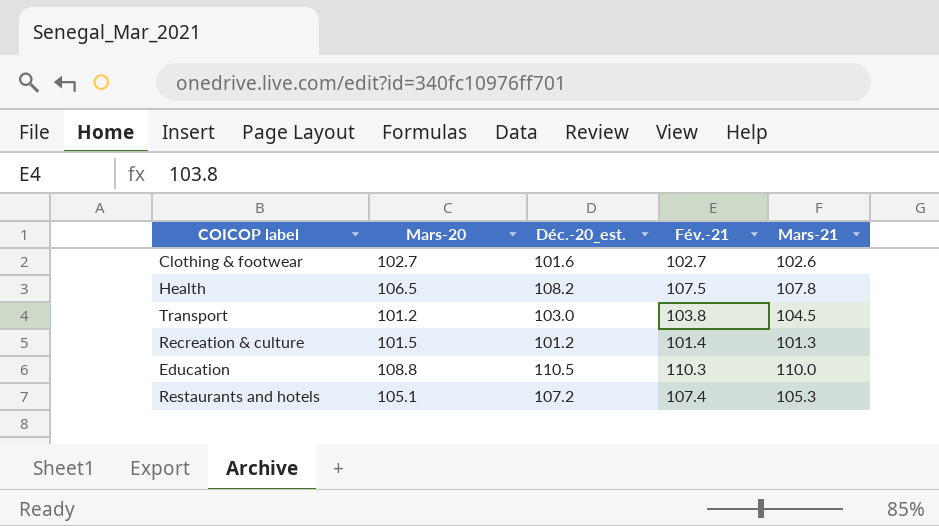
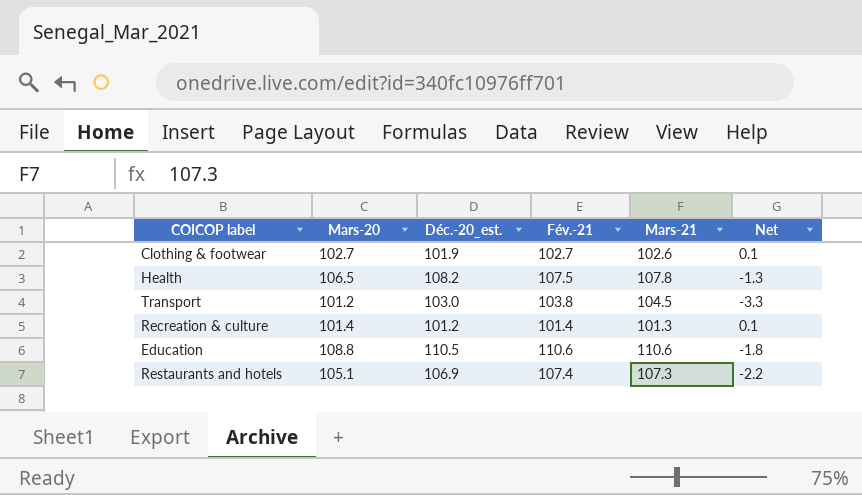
column Net | formula: none -> [Mars-20] - [Mars-21]
Clothing & footwear | Déc.-20_est.: 101.6 -> 101.9
Recreation & culture | Mars-20: 101.5 -> 101.4
Education | Fév.-21: 110.3 -> 110.6
Education | Mars-21: 110.0 -> 110.6
Restaurants and hotels | Déc.-20_est.: 107.2 -> 106.9
Restaurants and hotels | Mars-21: 105.3 -> 107.3

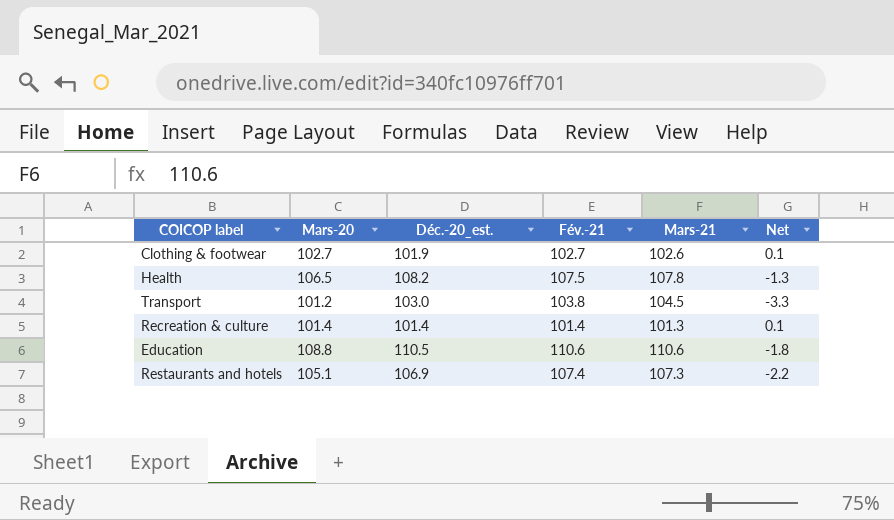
Recreation & culture | Déc.-20_est.: 101.2 -> 101.4

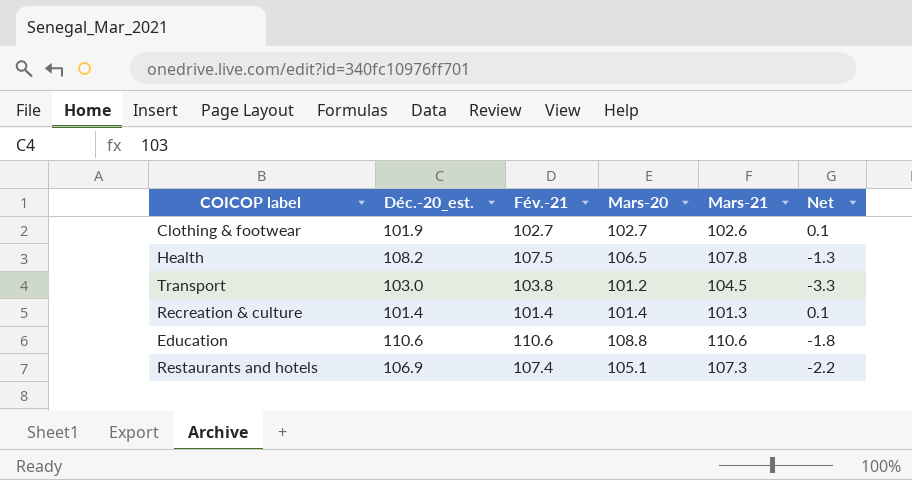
column Mars-20 | position: 2 -> 4
Education | Déc.-20_est.: 110.5 -> 110.6

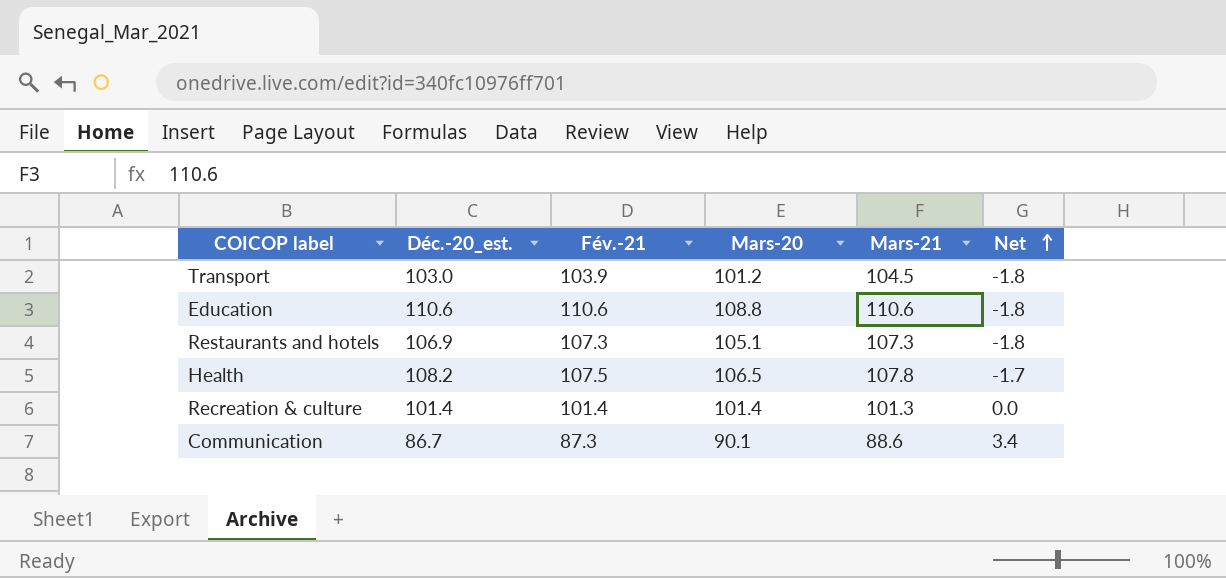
row order: none -> Net ascending
column Net | formula: [Mars-20] - [Mars-21] -> [Mars-20] - [Déc.-20_est.]
row Clothing & footwear: 101.9 | 102.7 | 102.7 | 102.6 | 0.1 -> none
Transport | Fév.-21: 103.8 -> 103.9
Restaurants and hotels | Fév.-21: 107.4 -> 107.3
row Communication: none -> 86.7 | 87.3 | 90.1 | 88.6 | 3.4

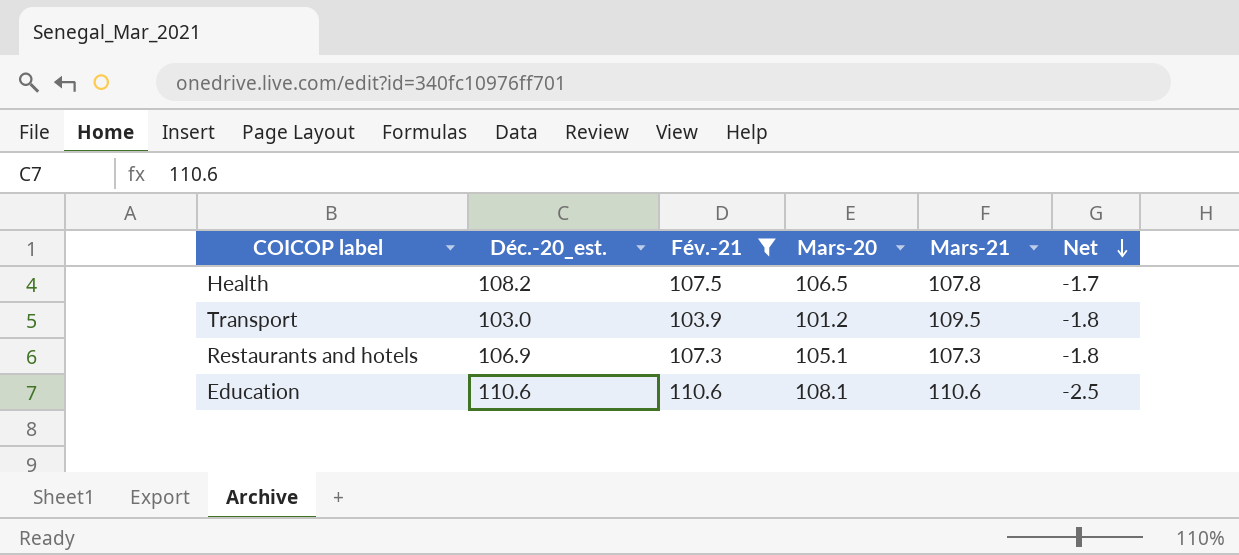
filter: none -> Fév.-21 >= 103.9
row order: Net ascending -> Net descending
Transport | Mars-21: 104.5 -> 109.5
Education | Mars-20: 108.8 -> 108.1
Education | Net: -1.8 -> -2.5

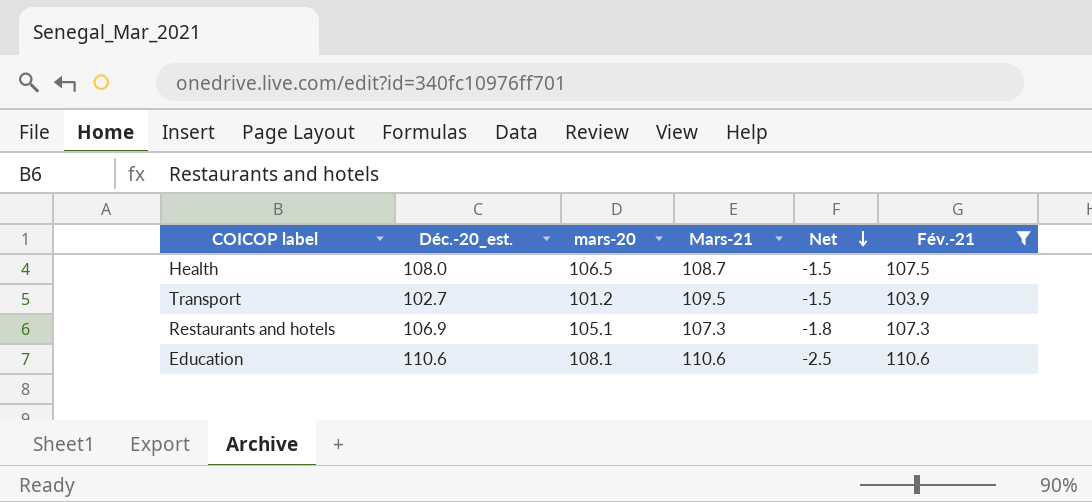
column name: Mars-20 -> mars-20
column Fév.-21 | position: 3 -> 6
Health | Déc.-20_est.: 108.2 -> 108.0
Health | Mars-21: 107.8 -> 108.7
Health | Net: -1.7 -> -1.5
Transport | Déc.-20_est.: 103.0 -> 102.7
Transport | Net: -1.8 -> -1.5

